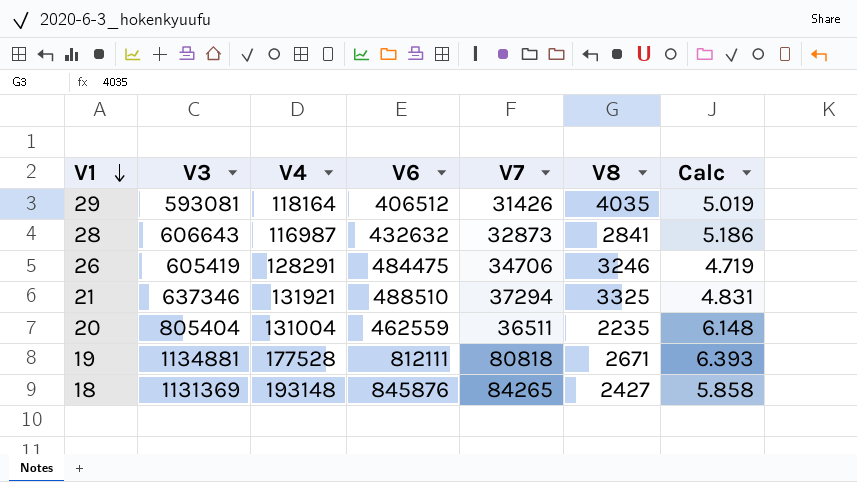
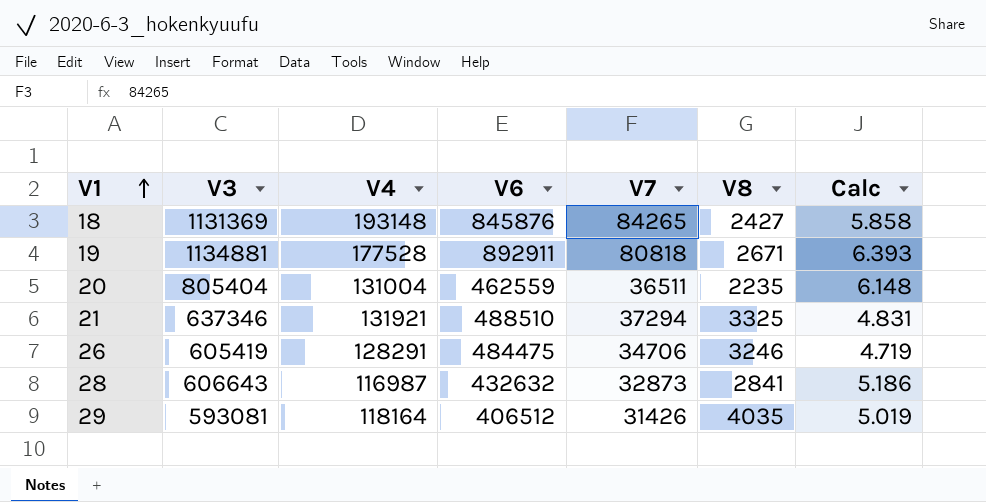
row order: V1 descending -> V1 ascending
19 | V6: 812111 -> 892911

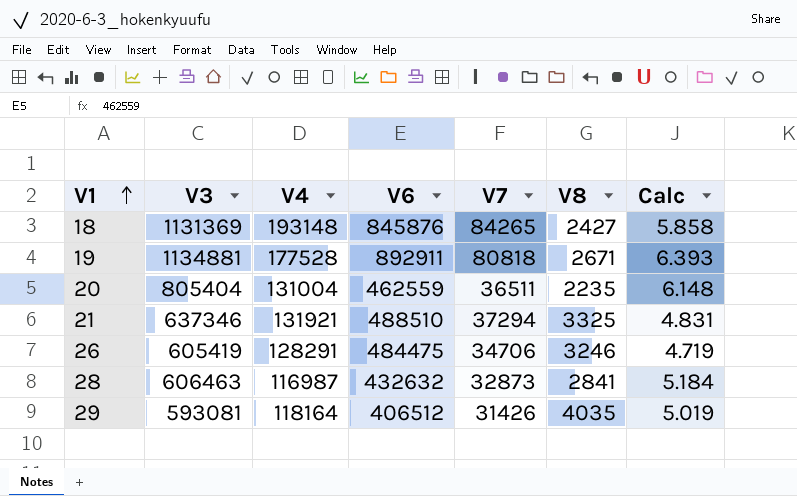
28 | V3: 606643 -> 606463
28 | Calc: 5.186 -> 5.184

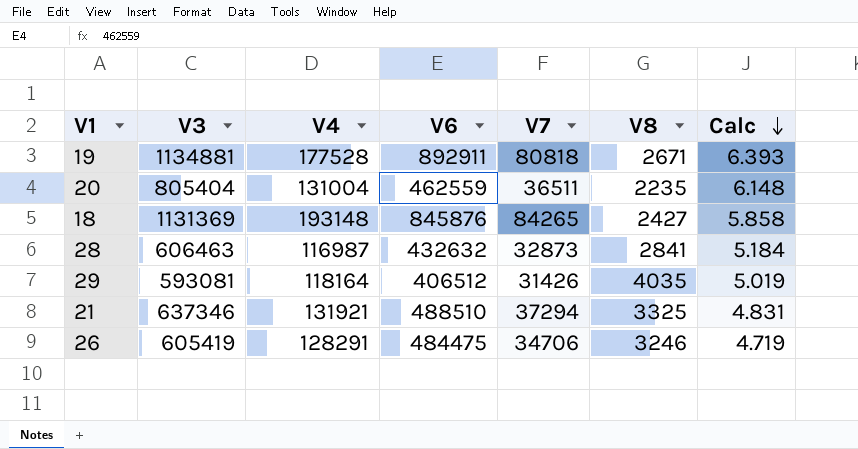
row order: V1 ascending -> Calc descending

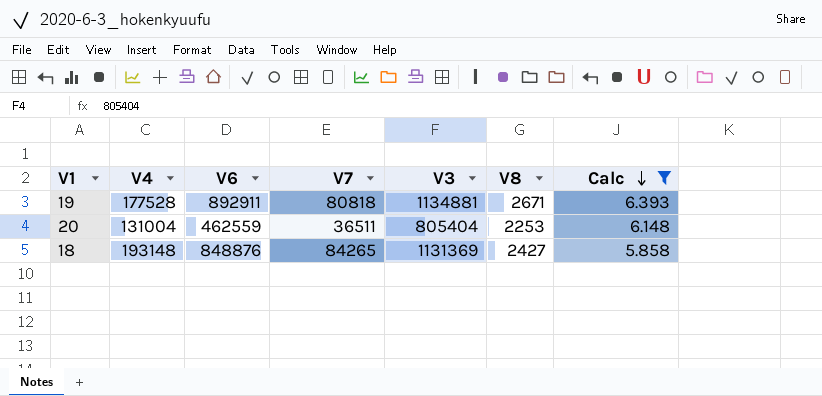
filter: none -> Calc >= 5.858
column V3 | position: 2 -> 5
20 | V8: 2235 -> 2253
18 | V6: 845876 -> 848876

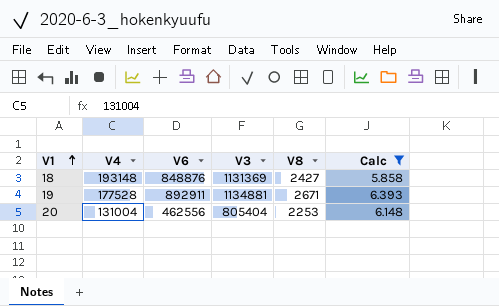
row order: Calc descending -> V1 ascending
column V7 | position: 4 -> none
20 | V6: 462559 -> 462556

